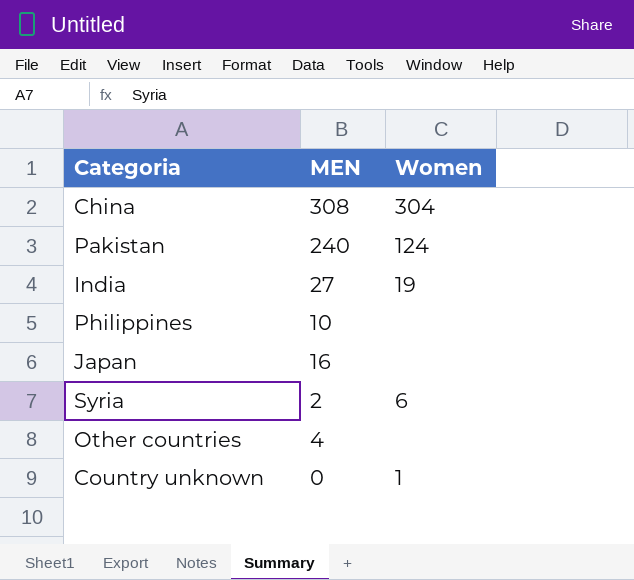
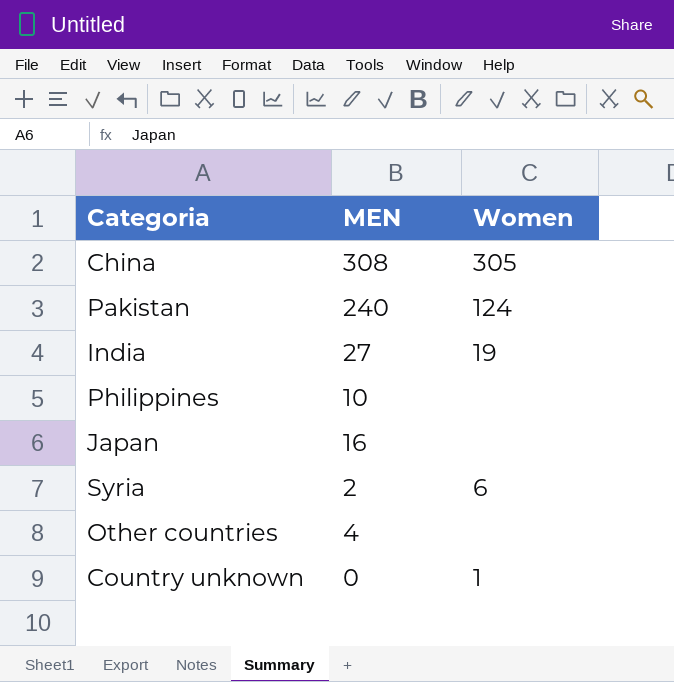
China | Women: 304 -> 305

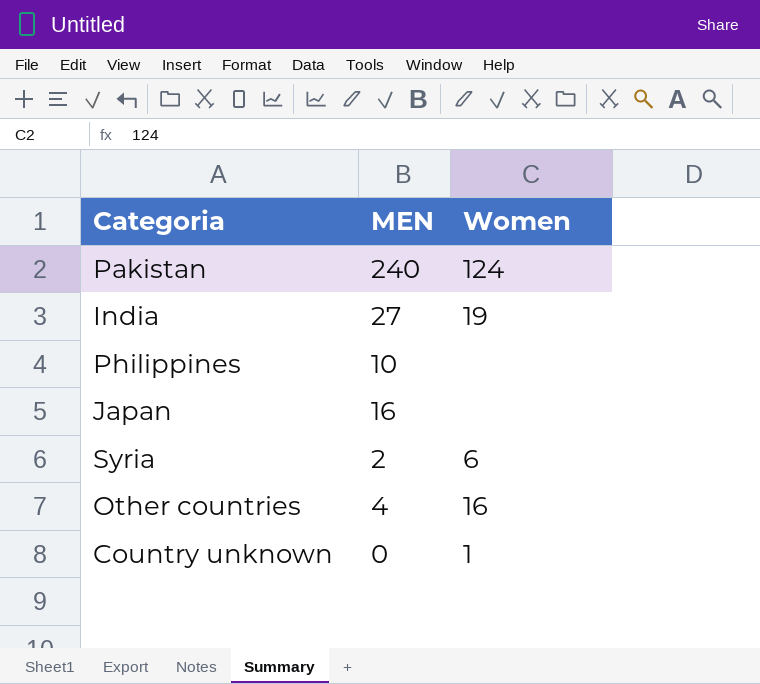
row China: 308 | 305 -> none
Other countries | Women: none -> 16

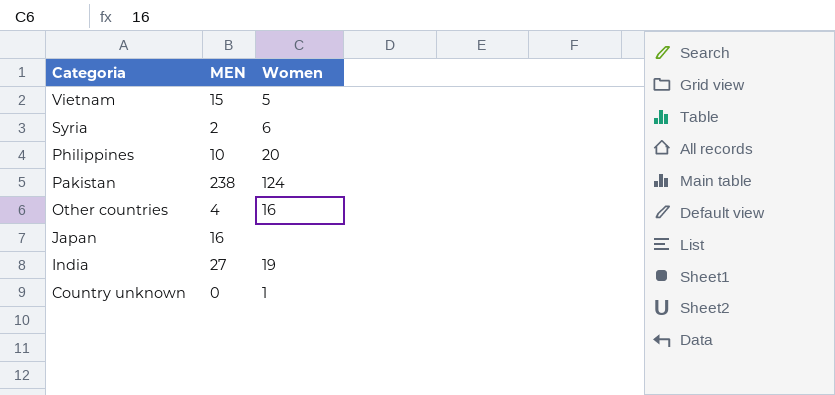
row order: none -> Categoria descending
row Vietnam: none -> 15 | 5
Philippines | Women: none -> 20
Pakistan | MEN: 240 -> 238

